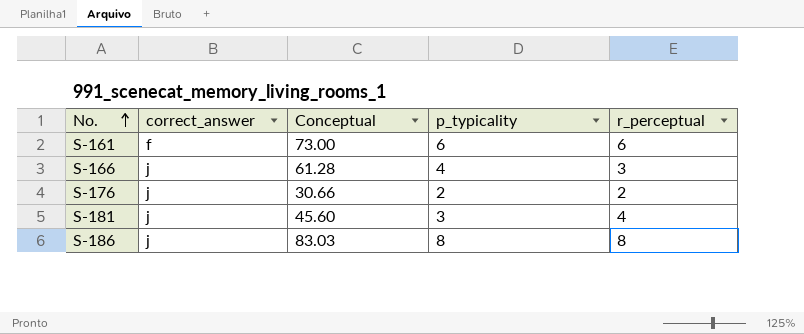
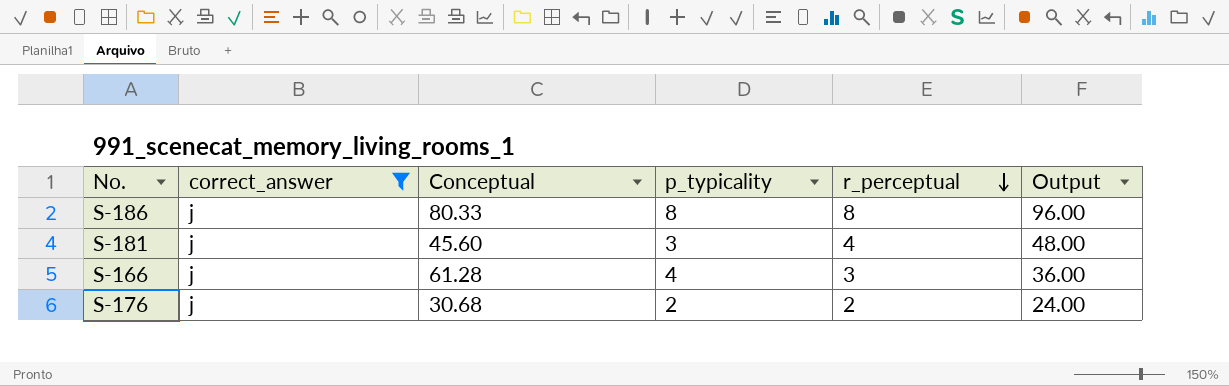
filter: none -> correct_answer = j
row order: No. ascending -> r_perceptual descending
column Output | formula: none -> [r_perceptual] * 12
S-186 | Conceptual: 83.03 -> 80.33
S-176 | Conceptual: 30.66 -> 30.68

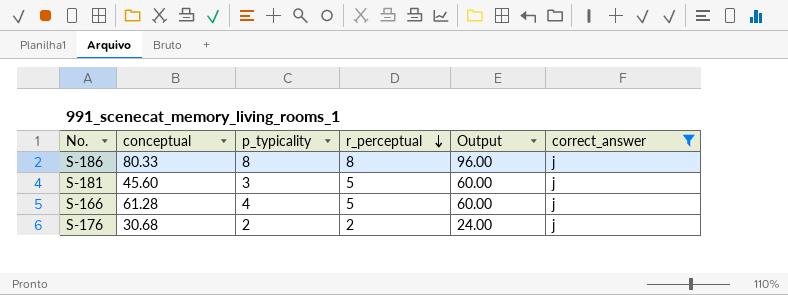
column name: Conceptual -> conceptual
column correct_answer | position: 2 -> 6
S-181 | r_perceptual: 4 -> 5
S-181 | Output: 48.00 -> 60.00
S-166 | r_perceptual: 3 -> 5
S-166 | Output: 36.00 -> 60.00

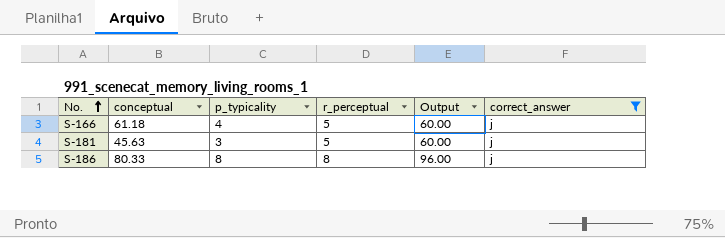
row order: r_perceptual descending -> No. ascending
row S-176: 30.68 | 2 | 2 | 24.00 | j -> none
S-166 | conceptual: 61.28 -> 61.18
S-181 | conceptual: 45.60 -> 45.63

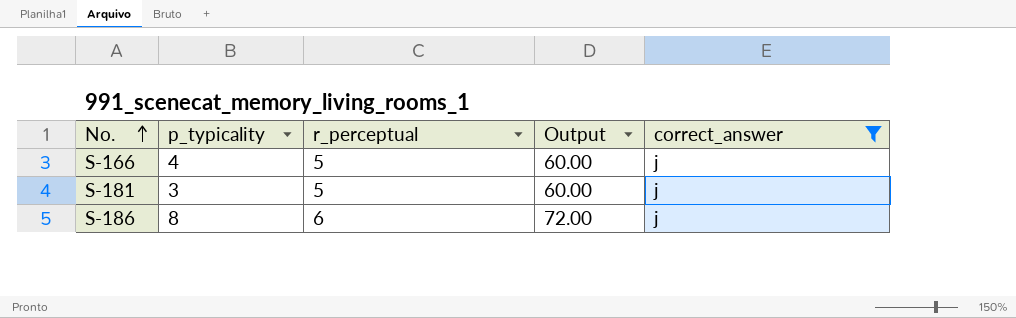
column conceptual | position: 2 -> none
S-186 | r_perceptual: 8 -> 6
S-186 | Output: 96.00 -> 72.00

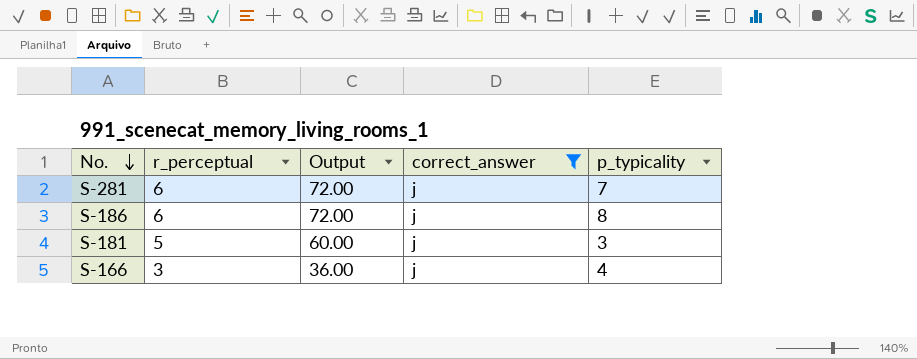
row order: No. ascending -> No. descending
column p_typicality | position: 2 -> 5
row S-281: none -> 6 | 72.00 | j | 7
S-166 | r_perceptual: 5 -> 3
S-166 | Output: 60.00 -> 36.00

